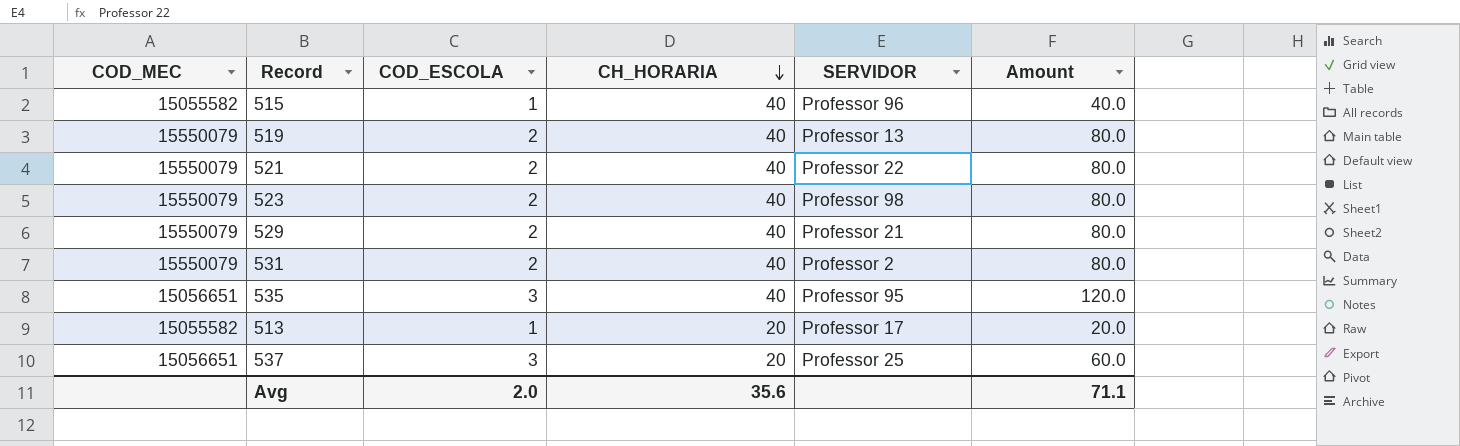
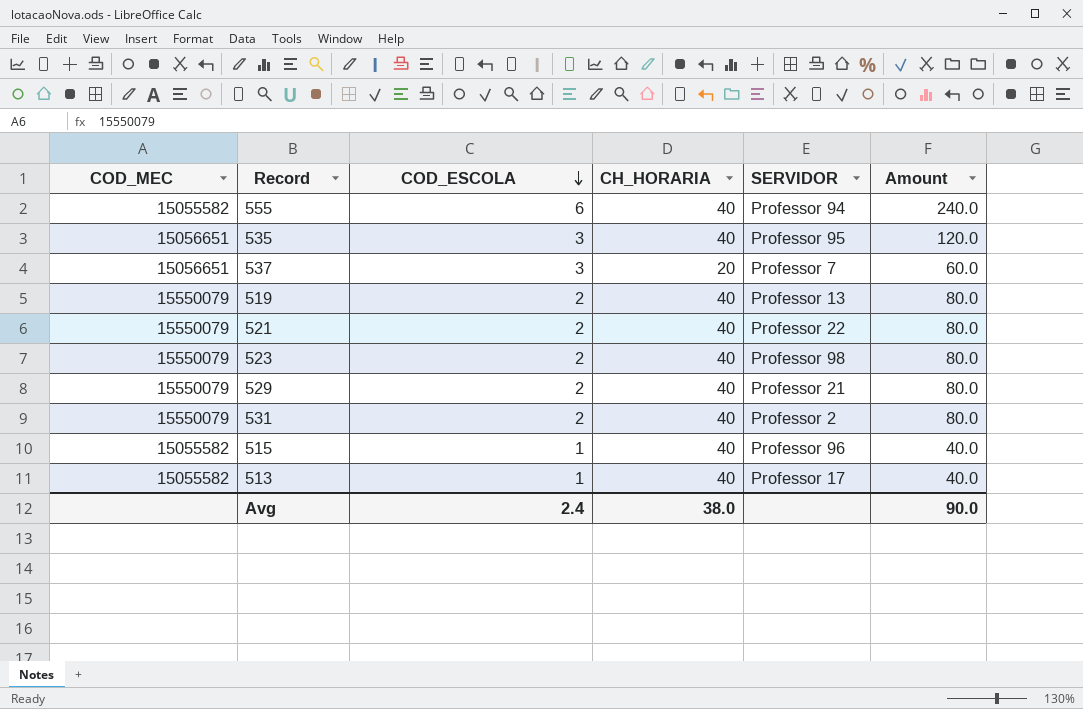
row order: CH_HORARIA descending -> COD_ESCOLA descending
row 555: none -> 15055582 | 6 | 40 | Professor 94 | 240.0
537 | SERVIDOR: Professor 25 -> Professor 7
513 | CH_HORARIA: 20 -> 40
513 | Amount: 20.0 -> 40.0
Avg | COD_ESCOLA: 2.0 -> 2.4
Avg | CH_HORARIA: 35.6 -> 38.0
Avg | Amount: 71.1 -> 90.0

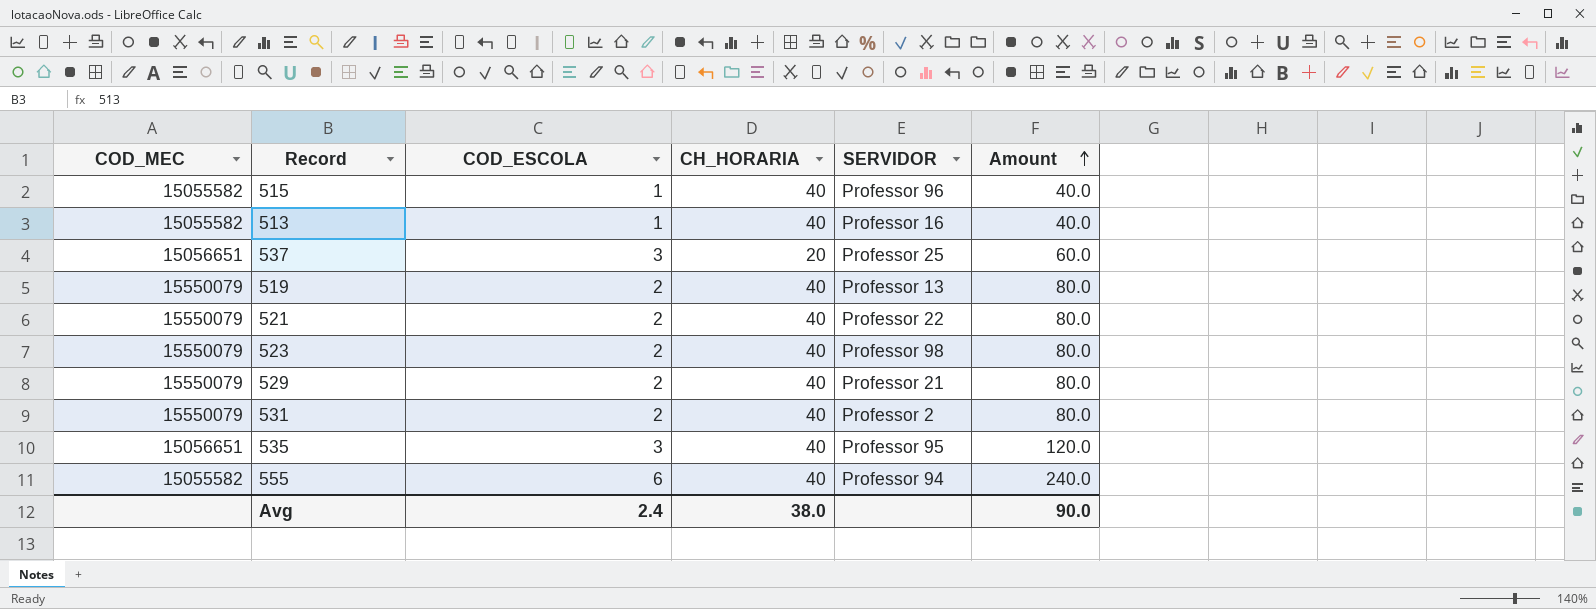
row order: COD_ESCOLA descending -> Amount ascending
513 | SERVIDOR: Professor 17 -> Professor 16
537 | SERVIDOR: Professor 7 -> Professor 25

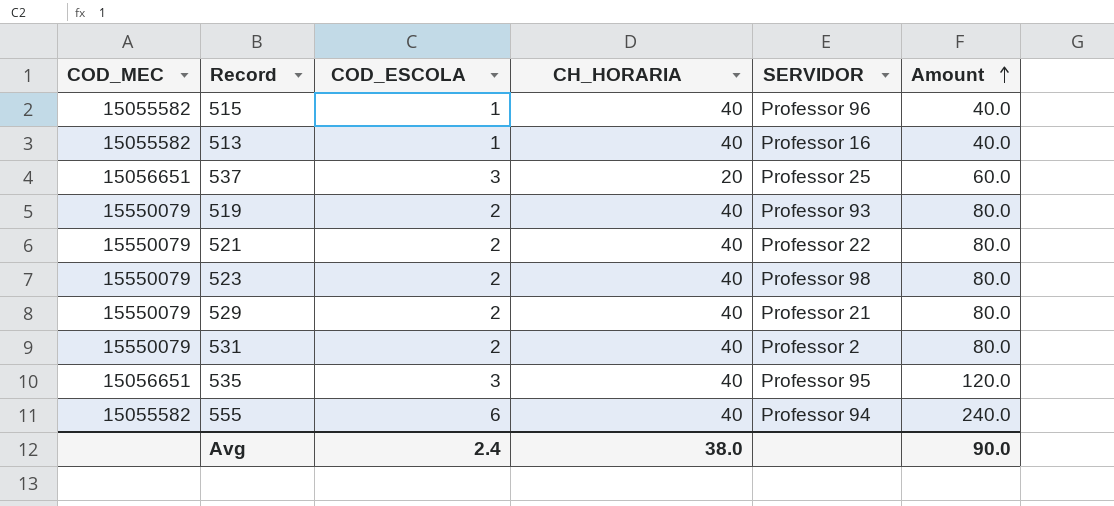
519 | SERVIDOR: Professor 13 -> Professor 93

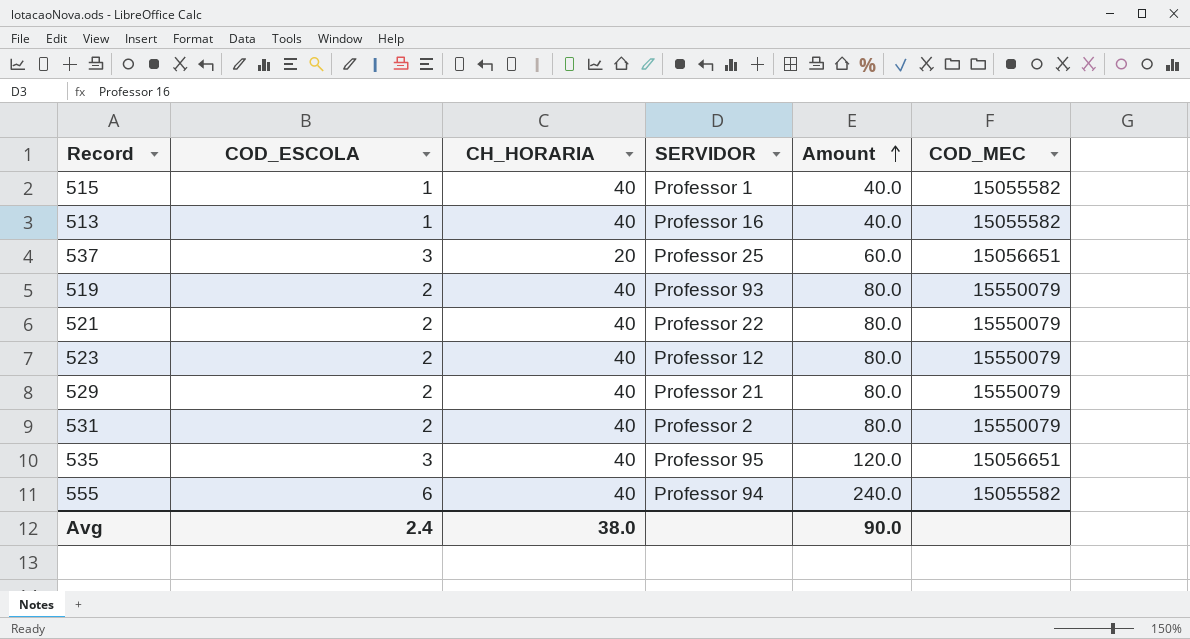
column COD_MEC | position: 1 -> 6
515 | SERVIDOR: Professor 96 -> Professor 1
523 | SERVIDOR: Professor 98 -> Professor 12

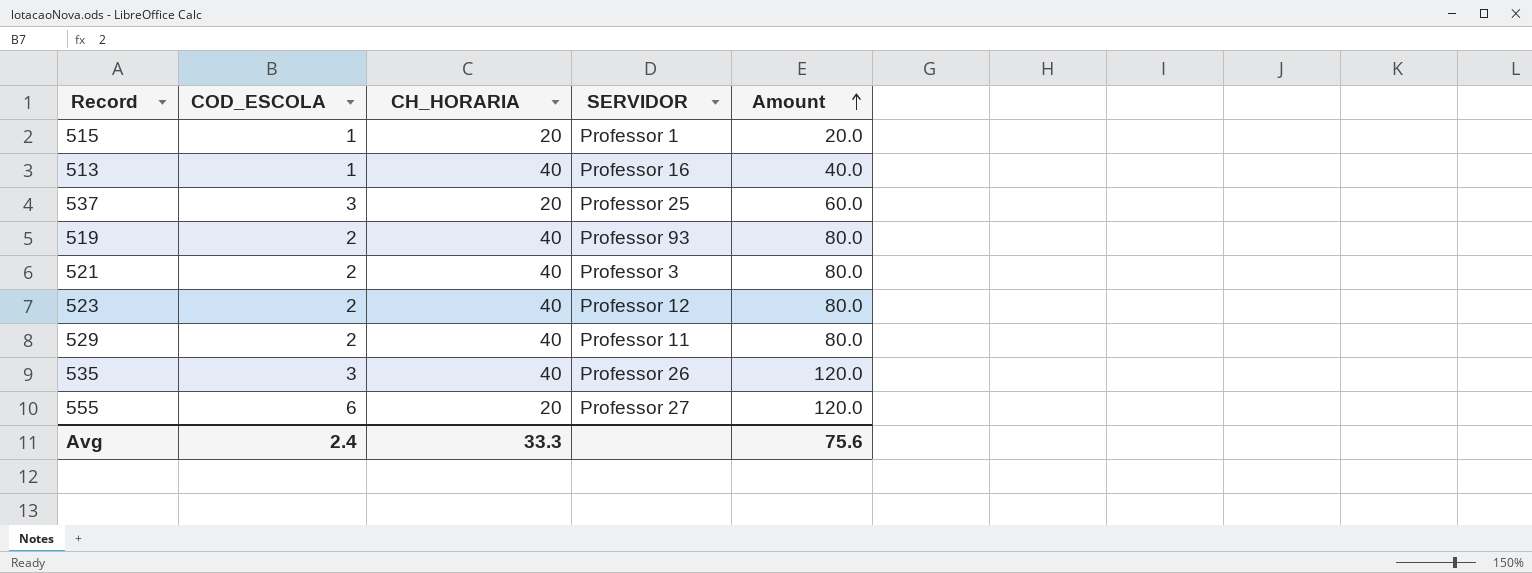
column COD_MEC | position: 6 -> none
row 531: 2 | 40 | Professor 2 | 80.0 | 15550079 -> none
515 | CH_HORARIA: 40 -> 20
515 | Amount: 40.0 -> 20.0
521 | SERVIDOR: Professor 22 -> Professor 3
529 | SERVIDOR: Professor 21 -> Professor 11
535 | SERVIDOR: Professor 95 -> Professor 26
555 | CH_HORARIA: 40 -> 20
555 | SERVIDOR: Professor 94 -> Professor 27
555 | Amount: 240.0 -> 120.0
Avg | CH_HORARIA: 38.0 -> 33.3
Avg | Amount: 90.0 -> 75.6

